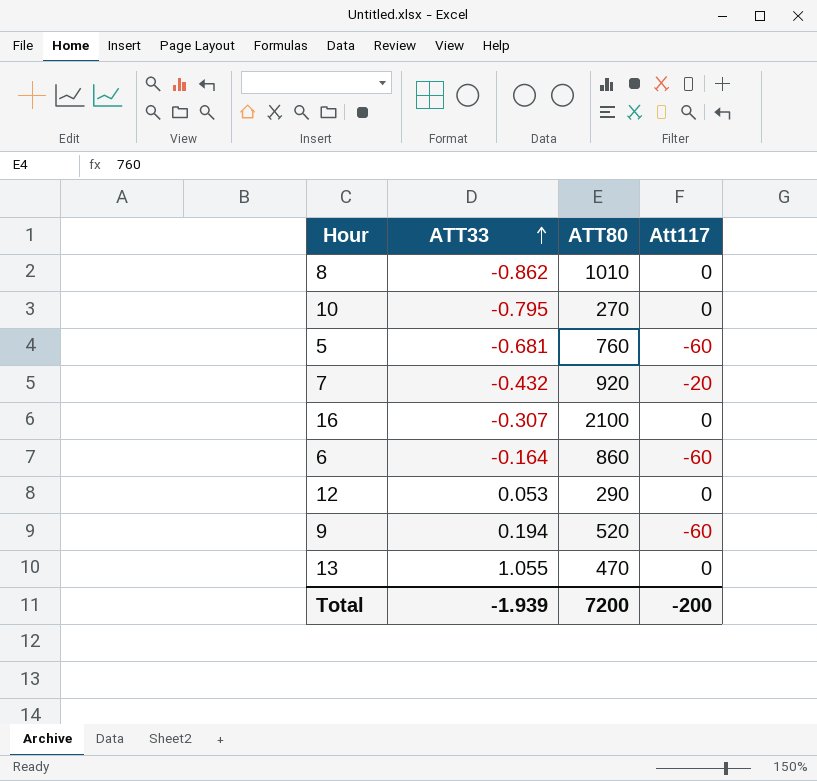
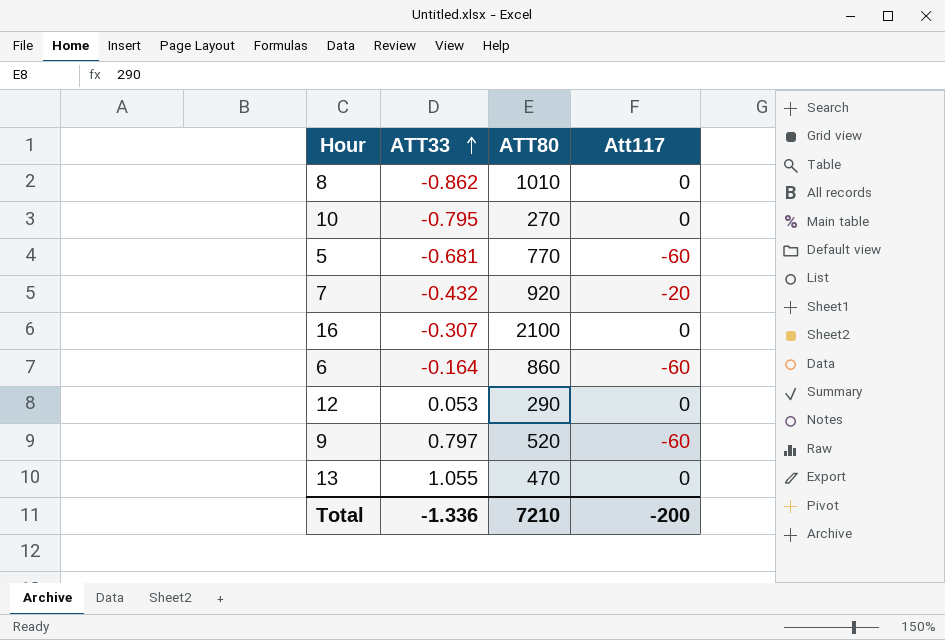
5 | ATT80: 760 -> 770
9 | ATT33: 0.194 -> 0.797
Total | ATT33: -1.939 -> -1.336
Total | ATT80: 7200 -> 7210

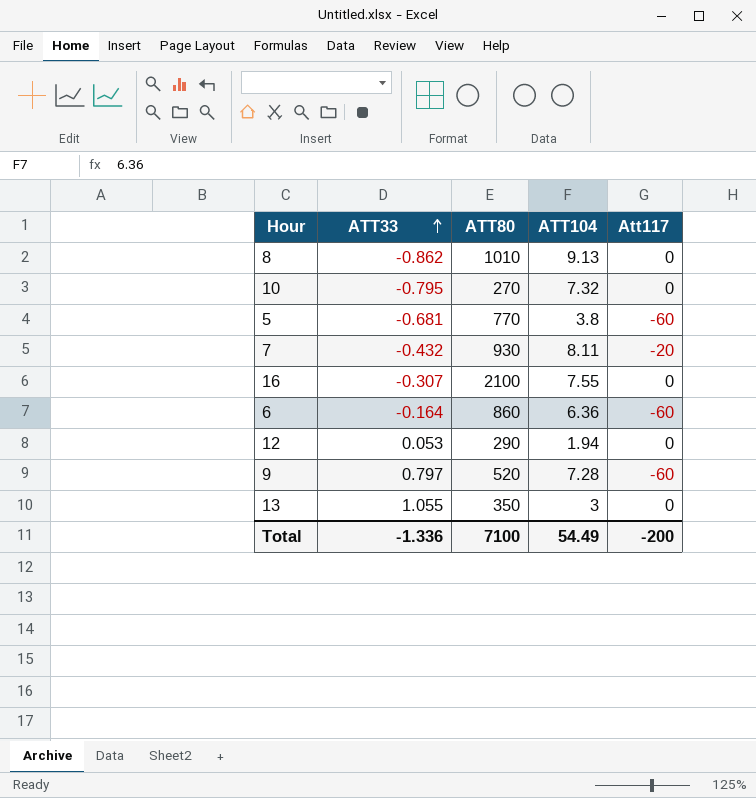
column ATT104 | position: none -> 4
7 | ATT80: 920 -> 930
13 | ATT80: 470 -> 350
Total | ATT80: 7210 -> 7100

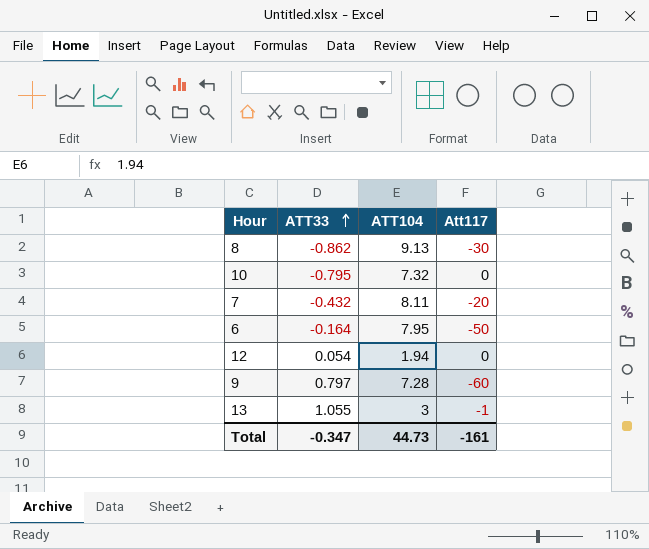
column ATT80 | position: 3 -> none
row 5: -0.681 | 770 | 3.8 | -60 -> none
row 16: -0.307 | 2100 | 7.55 | 0 -> none
8 | Att117: 0 -> -30
6 | ATT104: 6.36 -> 7.95
6 | Att117: -60 -> -50
12 | ATT33: 0.053 -> 0.054
13 | Att117: 0 -> -1
Total | ATT33: -1.336 -> -0.347
Total | ATT104: 54.49 -> 44.73
Total | Att117: -200 -> -161

